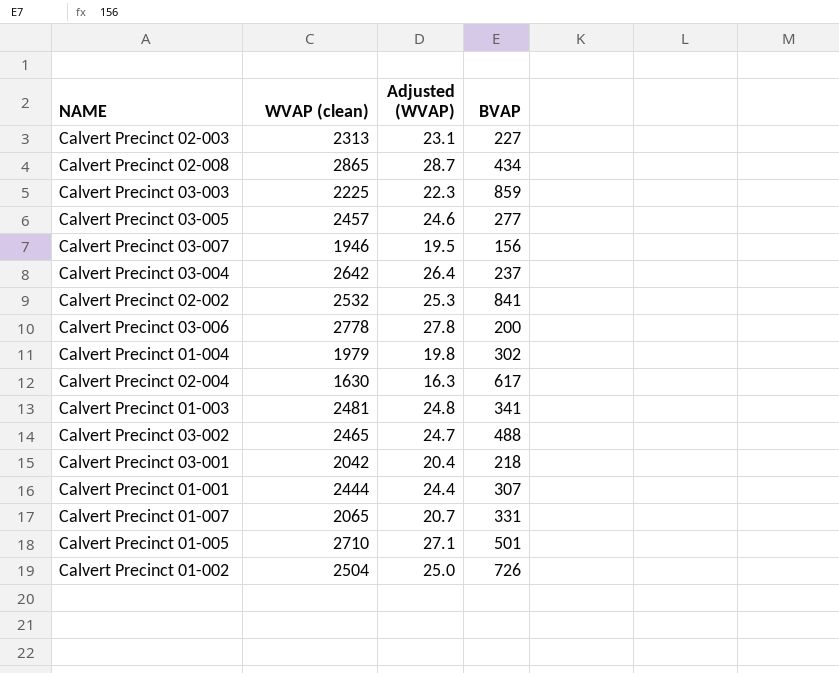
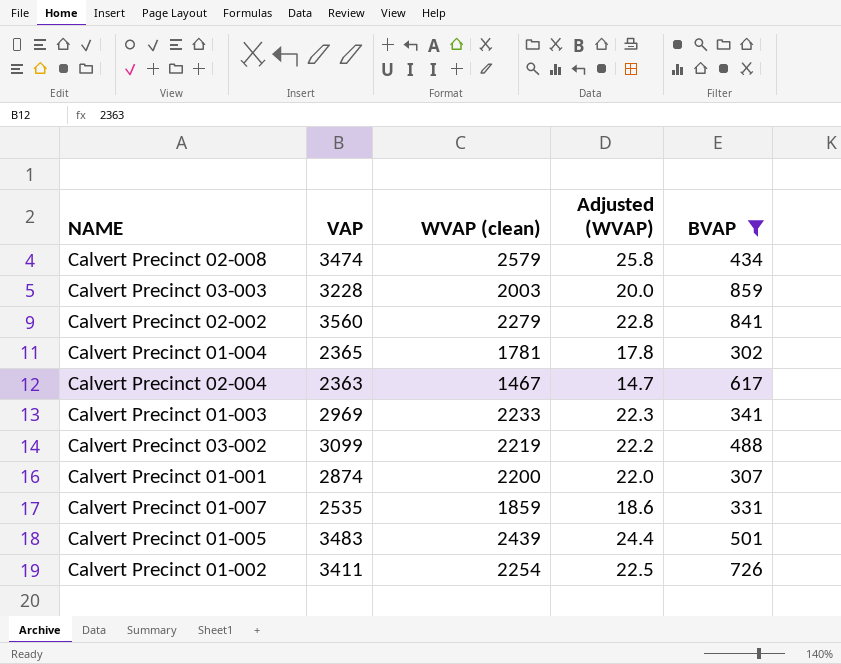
filter: none -> BVAP >= 302
column VAP | position: none -> 2
Calvert Precinct 02-008 | WVAP (clean): 2865 -> 2579
Calvert Precinct 02-008 | Adjusted (WVAP): 28.7 -> 25.8
Calvert Precinct 03-003 | WVAP (clean): 2225 -> 2003
Calvert Precinct 03-003 | Adjusted (WVAP): 22.3 -> 20.0
Calvert Precinct 02-002 | WVAP (clean): 2532 -> 2279
Calvert Precinct 02-002 | Adjusted (WVAP): 25.3 -> 22.8
Calvert Precinct 01-004 | WVAP (clean): 1979 -> 1781
Calvert Precinct 01-004 | Adjusted (WVAP): 19.8 -> 17.8
Calvert Precinct 02-004 | WVAP (clean): 1630 -> 1467
Calvert Precinct 02-004 | Adjusted (WVAP): 16.3 -> 14.7
Calvert Precinct 01-003 | WVAP (clean): 2481 -> 2233
Calvert Precinct 01-003 | Adjusted (WVAP): 24.8 -> 22.3
Calvert Precinct 03-002 | WVAP (clean): 2465 -> 2219
Calvert Precinct 03-002 | Adjusted (WVAP): 24.7 -> 22.2
Calvert Precinct 01-001 | WVAP (clean): 2444 -> 2200
Calvert Precinct 01-001 | Adjusted (WVAP): 24.4 -> 22.0
Calvert Precinct 01-007 | WVAP (clean): 2065 -> 1859
Calvert Precinct 01-007 | Adjusted (WVAP): 20.7 -> 18.6
Calvert Precinct 01-005 | WVAP (clean): 2710 -> 2439
Calvert Precinct 01-005 | Adjusted (WVAP): 27.1 -> 24.4
Calvert Precinct 01-002 | WVAP (clean): 2504 -> 2254
Calvert Precinct 01-002 | Adjusted (WVAP): 25.0 -> 22.5

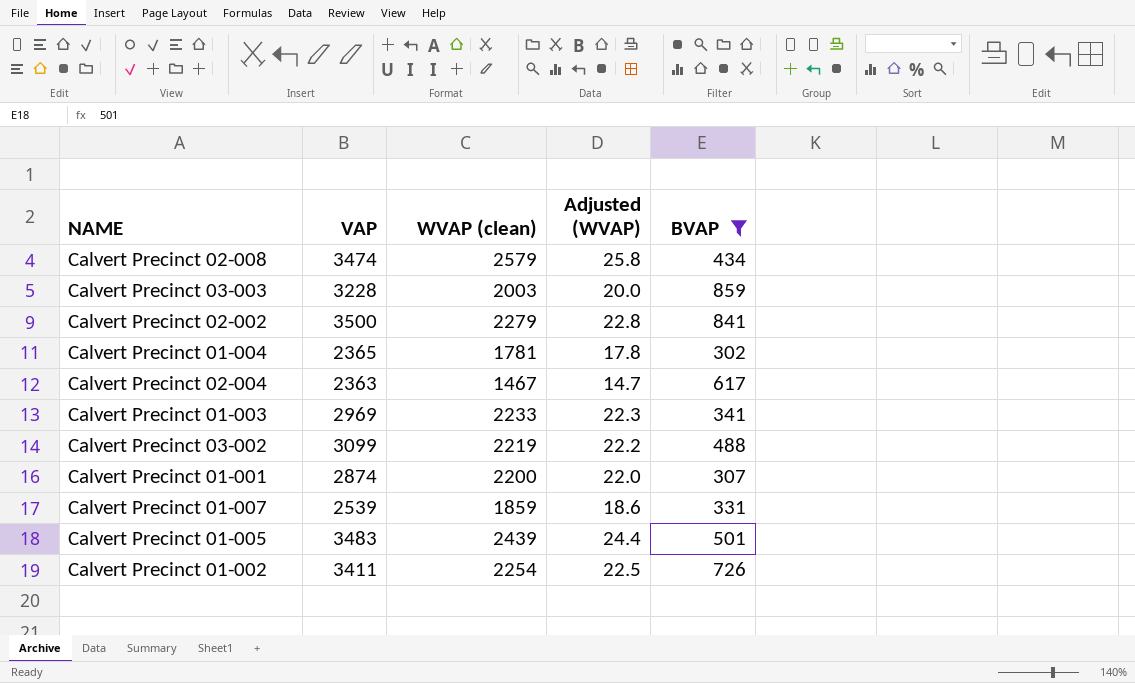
Calvert Precinct 02-002 | VAP: 3560 -> 3500
Calvert Precinct 01-007 | VAP: 2535 -> 2539

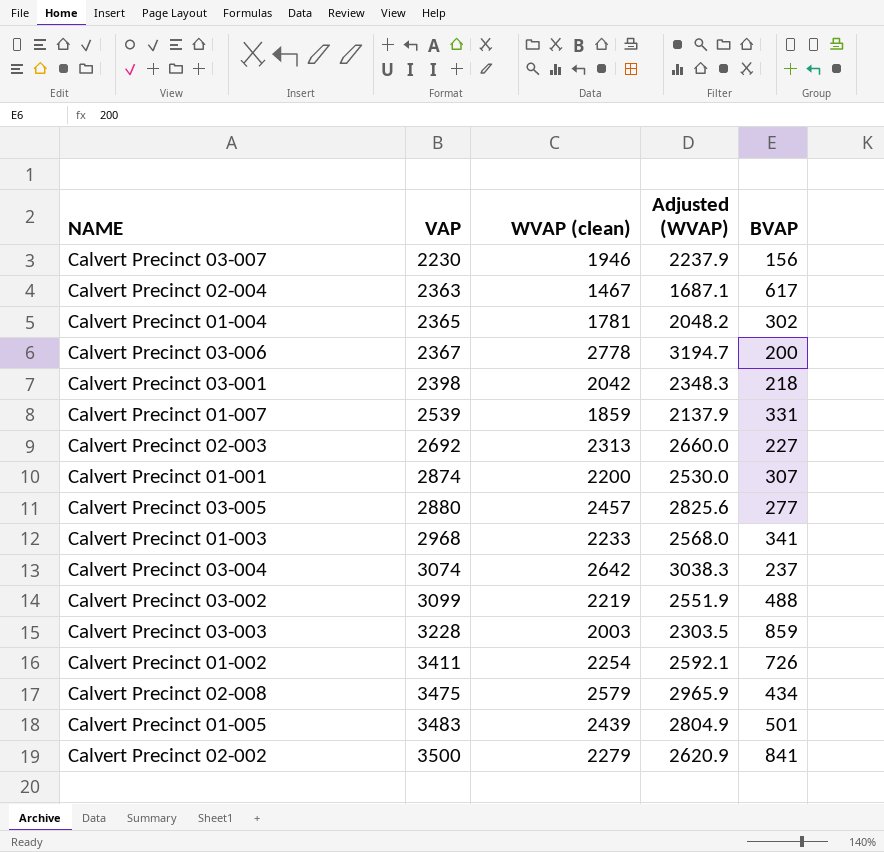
filter: BVAP >= 302 -> none
row order: none -> VAP ascending
column Adjusted (WVAP) | formula: [WVAP (clean)] * 0.01 -> [WVAP (clean)] * 1.15
Calvert Precinct 01-003 | VAP: 2969 -> 2968
Calvert Precinct 02-008 | VAP: 3474 -> 3475

